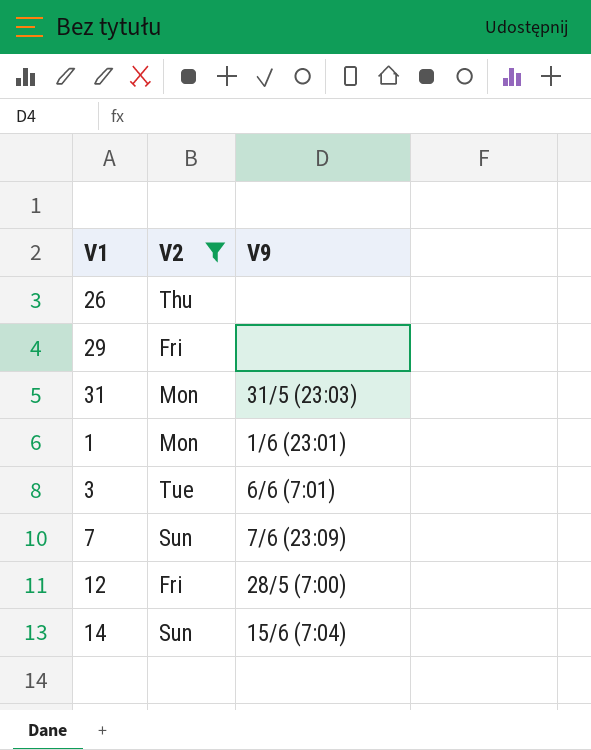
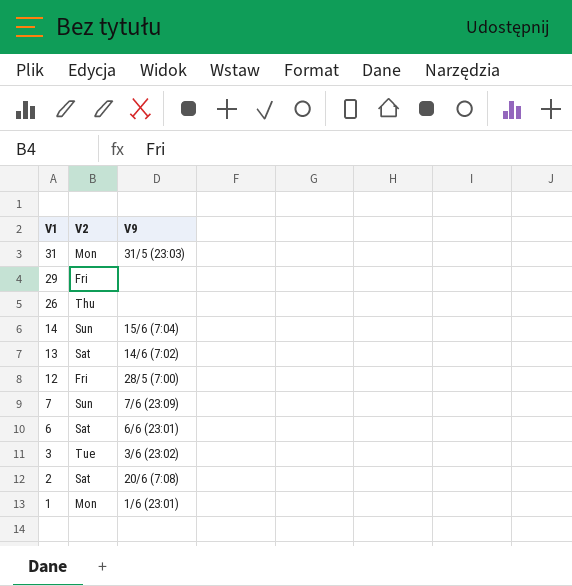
filter: V2 != Sat -> none
row order: none -> V1 descending
3 | V9: 6/6 (7:01) -> 3/6 (23:02)

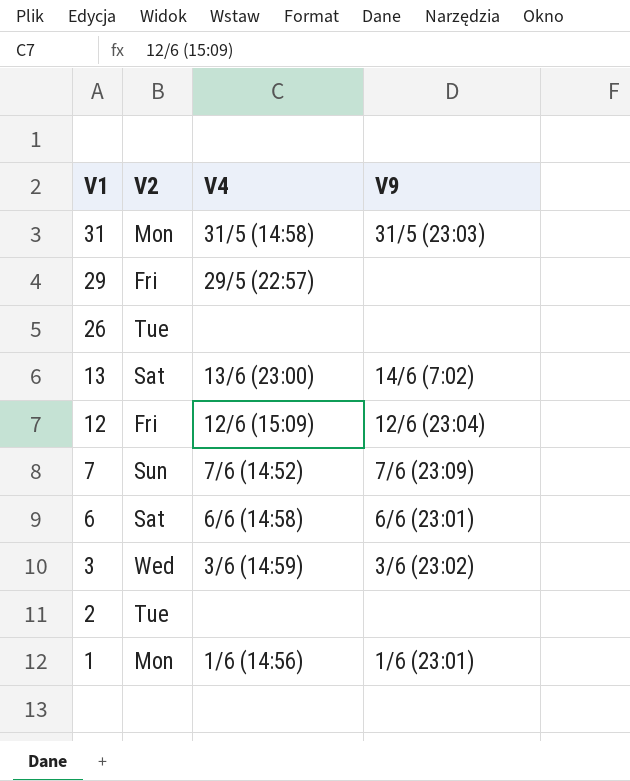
column V4 | position: none -> 3
row 14: Sun | 15/6 (7:04) -> none
26 | V2: Thu -> Tue
12 | V9: 28/5 (7:00) -> 12/6 (23:04)
3 | V2: Tue -> Wed
2 | V2: Sat -> Tue
2 | V9: 20/6 (7:08) -> none

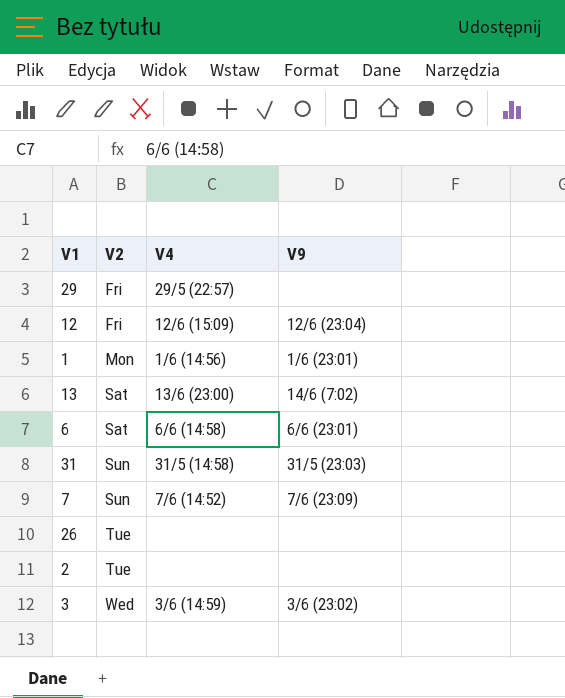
row order: V1 descending -> V2 ascending
31 | V2: Mon -> Sun

